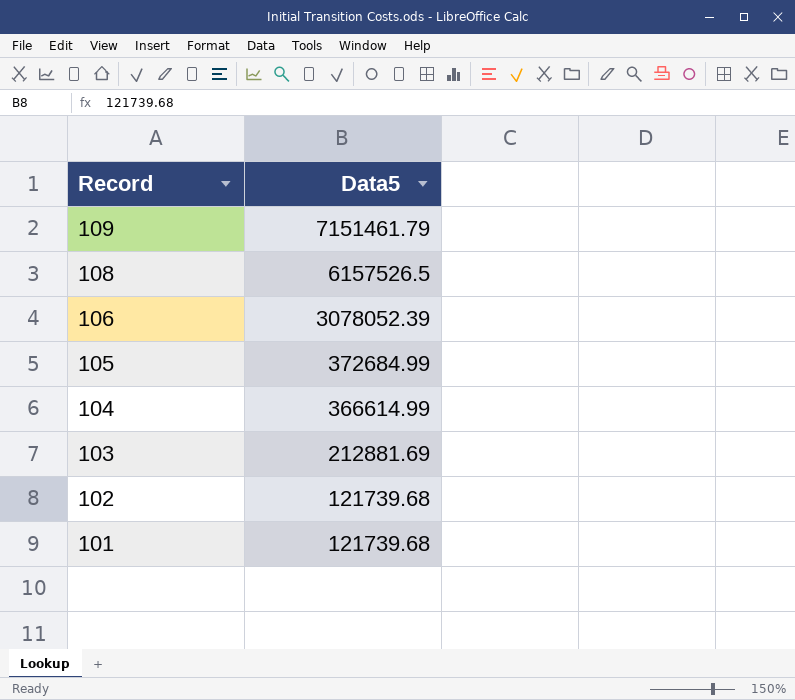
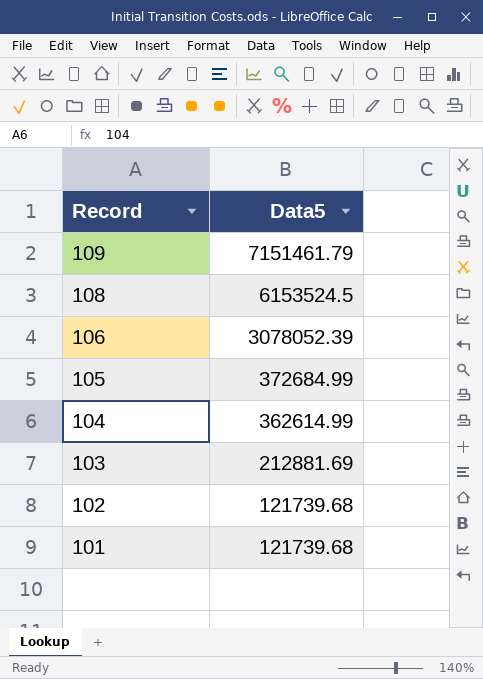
108 | Data5: 6157526.5 -> 6153524.5
104 | Data5: 366614.99 -> 362614.99

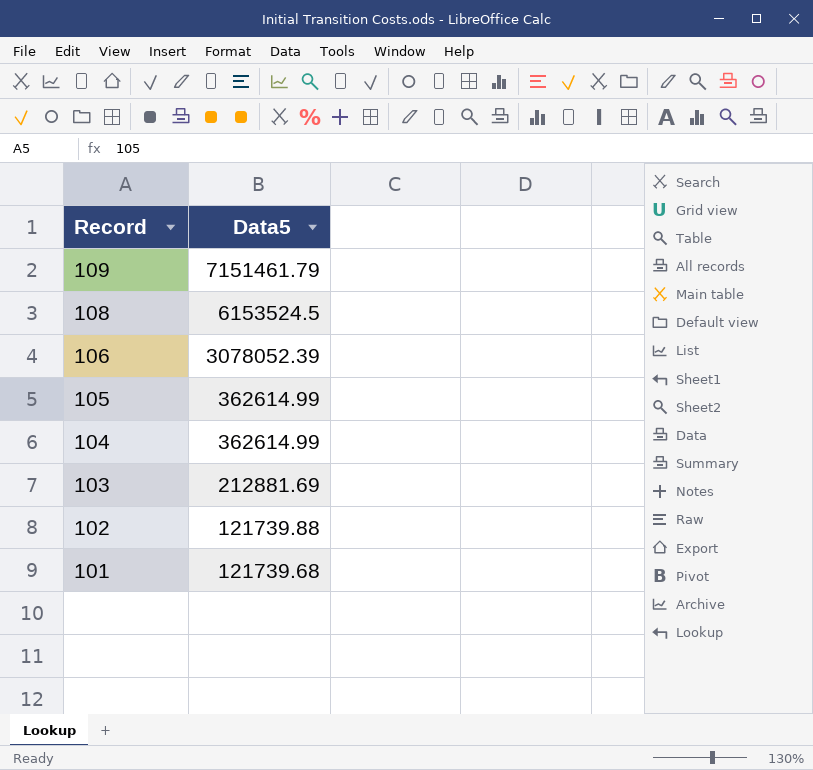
105 | Data5: 372684.99 -> 362614.99
102 | Data5: 121739.68 -> 121739.88

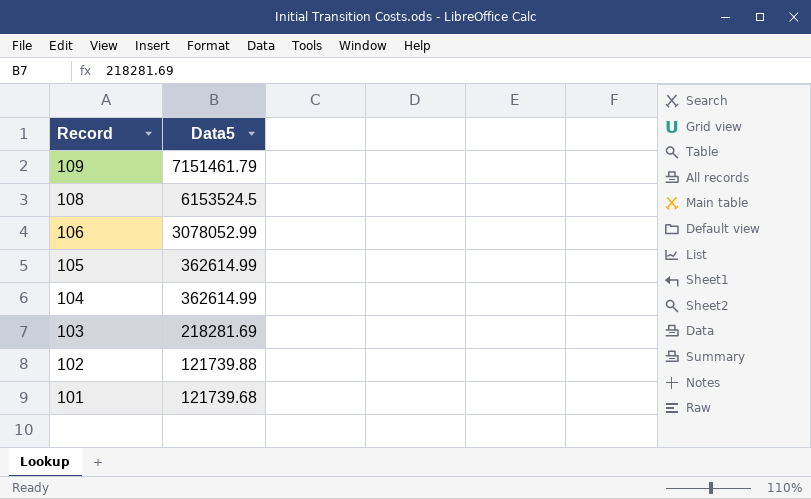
106 | Data5: 3078052.39 -> 3078052.99
103 | Data5: 212881.69 -> 218281.69

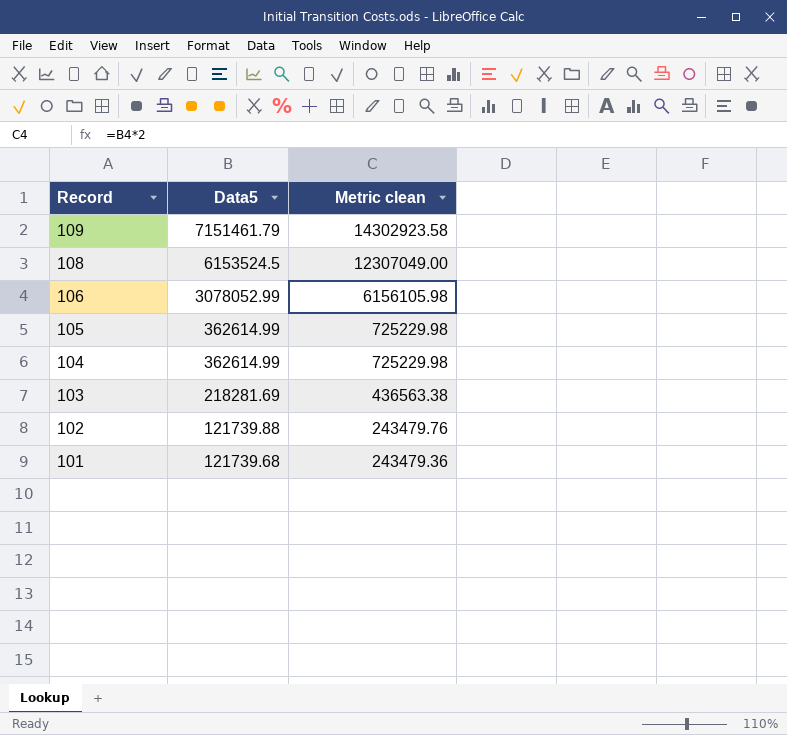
column Metric clean | formula: none -> [Data5] * 2

